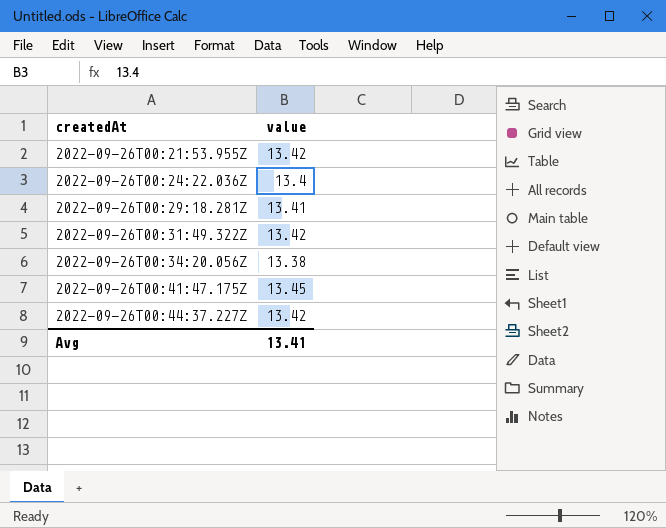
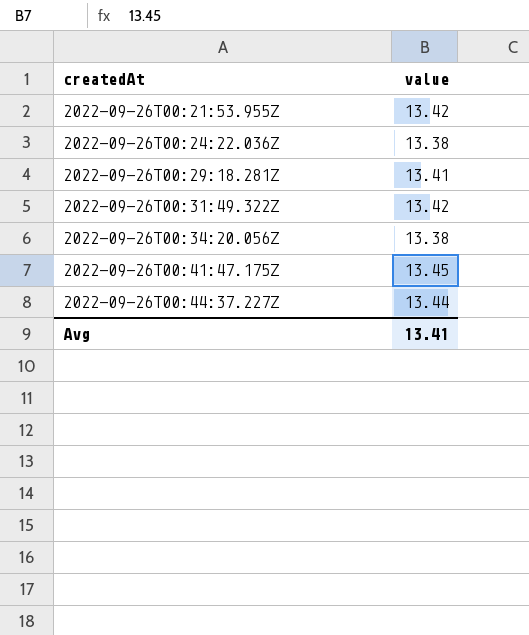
2022-09-26T00:24:22.036Z | value: 13.4 -> 13.38
2022-09-26T00:44:37.227Z | value: 13.42 -> 13.44

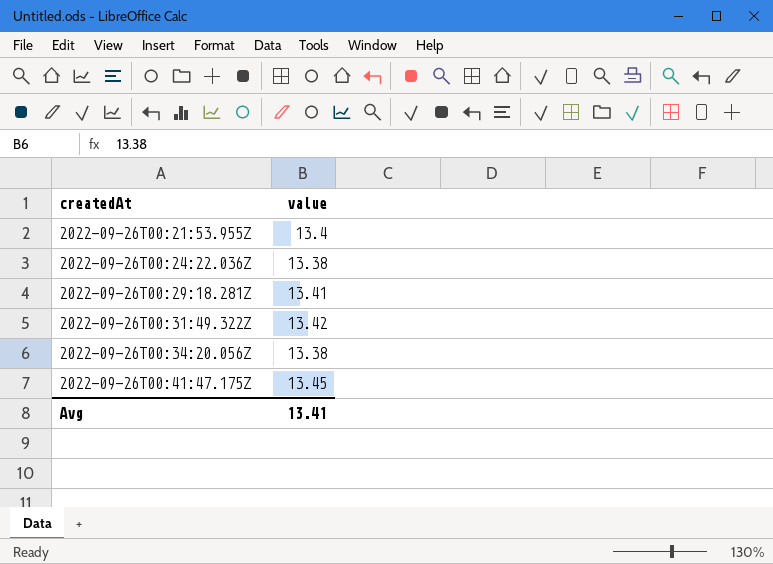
row 2022-09-26T00:44:37.227Z: 13.44 -> none
2022-09-26T00:21:53.955Z | value: 13.42 -> 13.4

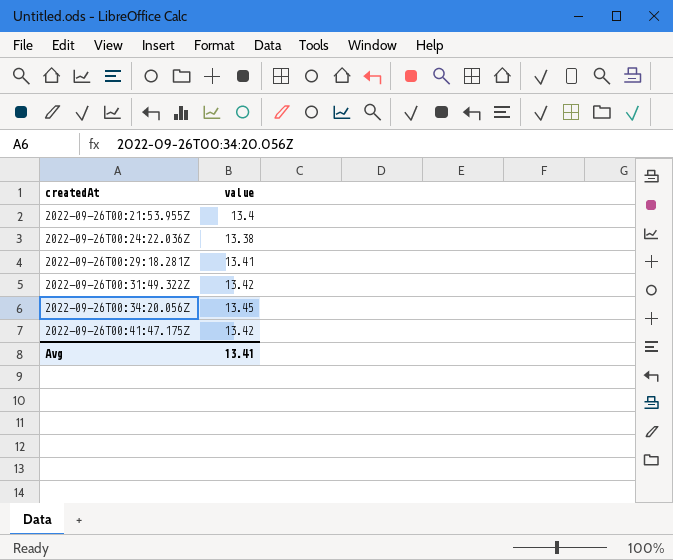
2022-09-26T00:34:20.056Z | value: 13.38 -> 13.45
2022-09-26T00:41:47.175Z | value: 13.45 -> 13.42

